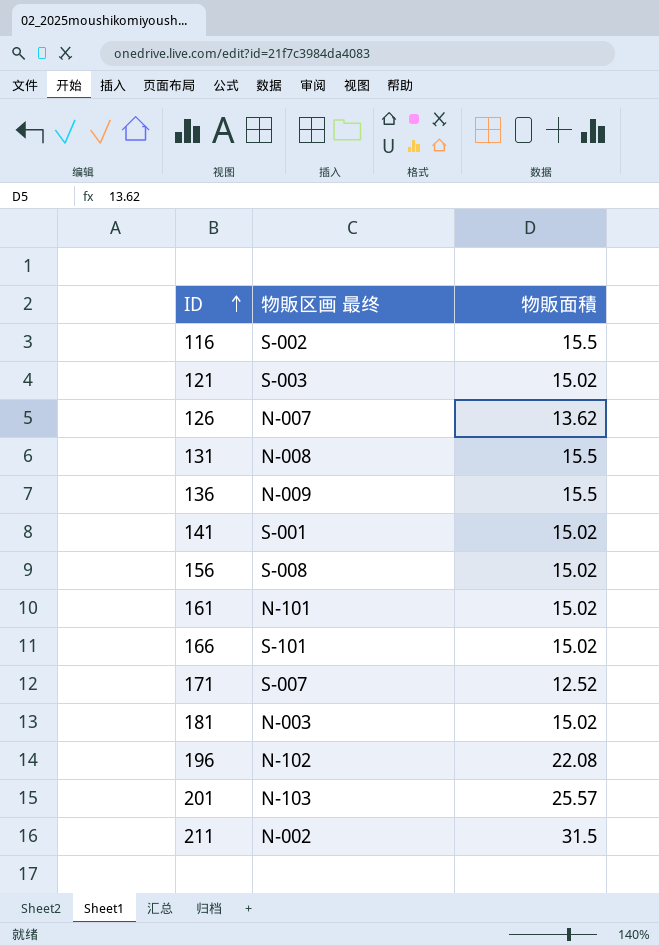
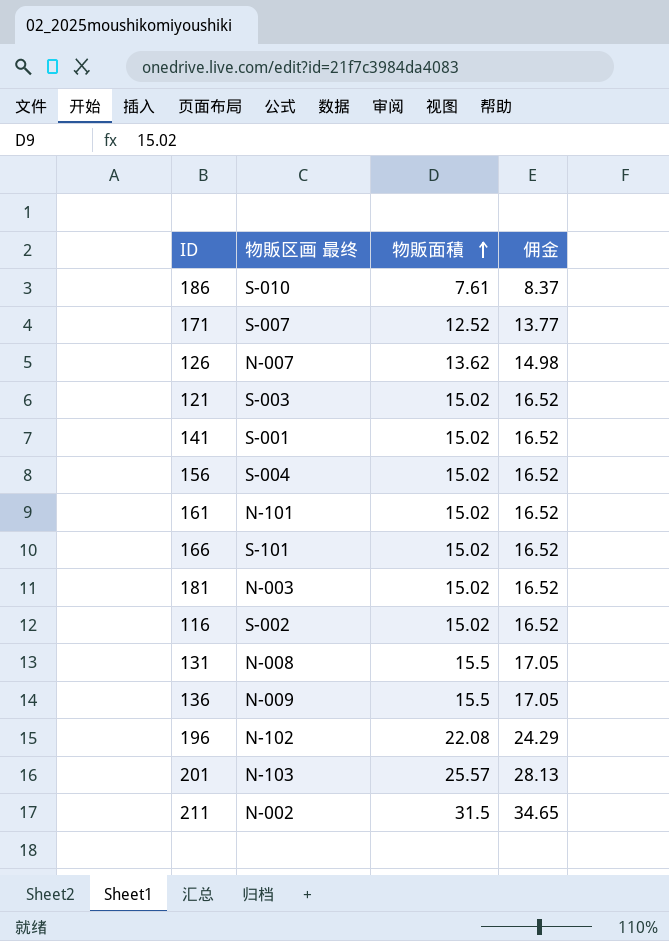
row order: ID ascending -> 物販面積 ascending
column 佣金 | formula: none -> [物販面積] * 1.1
row 186: none -> S-010 | 7.61 | 8.37
156 | 物販区画 最终: S-008 -> S-004
116 | 物販面積: 15.5 -> 15.02

